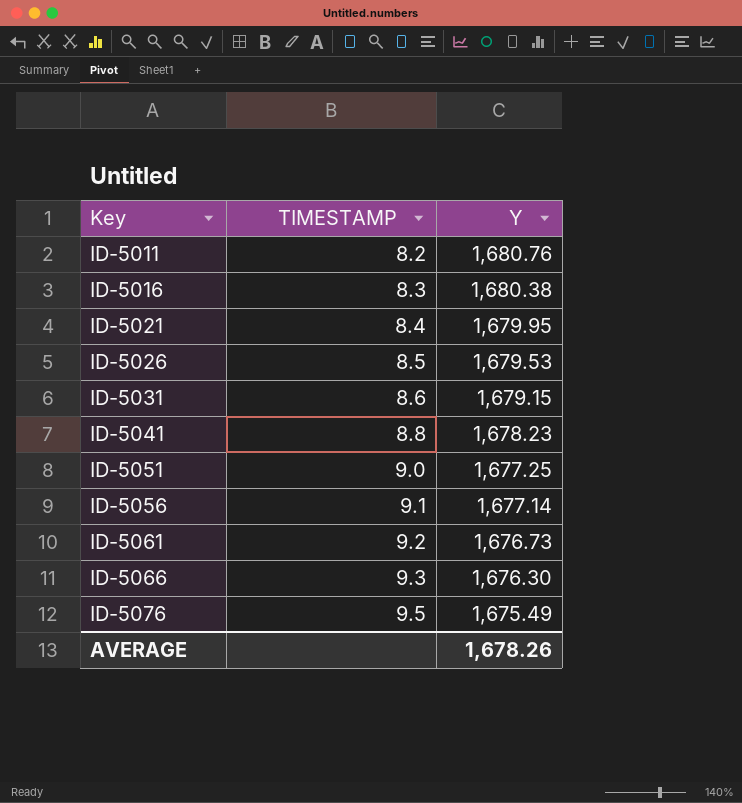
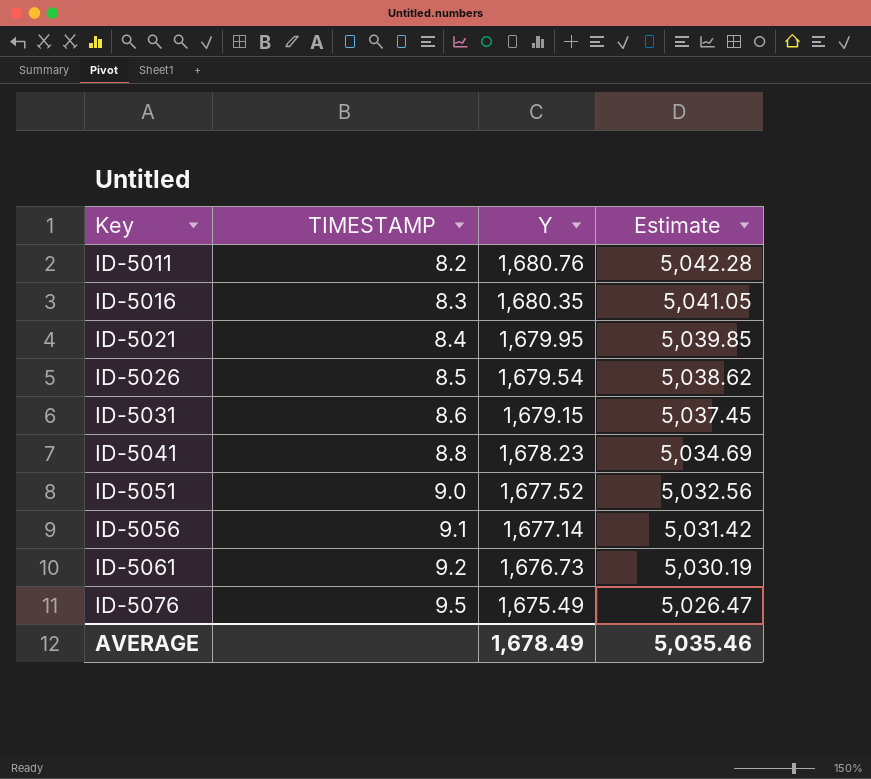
column Estimate | formula: none -> [Y] * 3
row ID-5066: 9.3 | 1,676.30 -> none
ID-5016 | Y: 1,680.38 -> 1,680.35
ID-5026 | Y: 1,679.53 -> 1,679.54
ID-5051 | Y: 1,677.25 -> 1,677.52
AVERAGE | Y: 1,678.26 -> 1,678.49

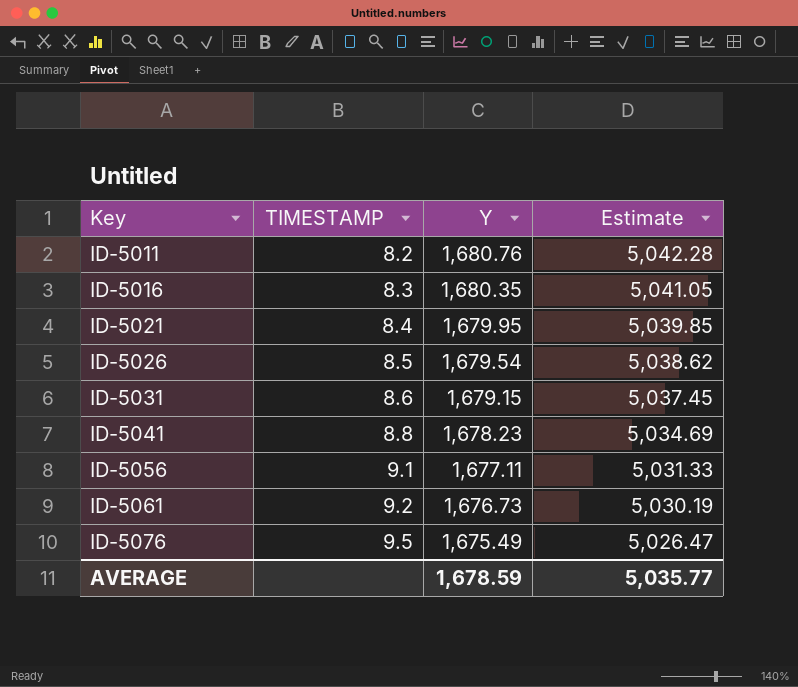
row ID-5051: 9.0 | 1,677.52 | 5,032.56 -> none
ID-5056 | Y: 1,677.14 -> 1,677.11
ID-5056 | Estimate: 5,031.42 -> 5,031.33
AVERAGE | Y: 1,678.49 -> 1,678.59
AVERAGE | Estimate: 5,035.46 -> 5,035.77

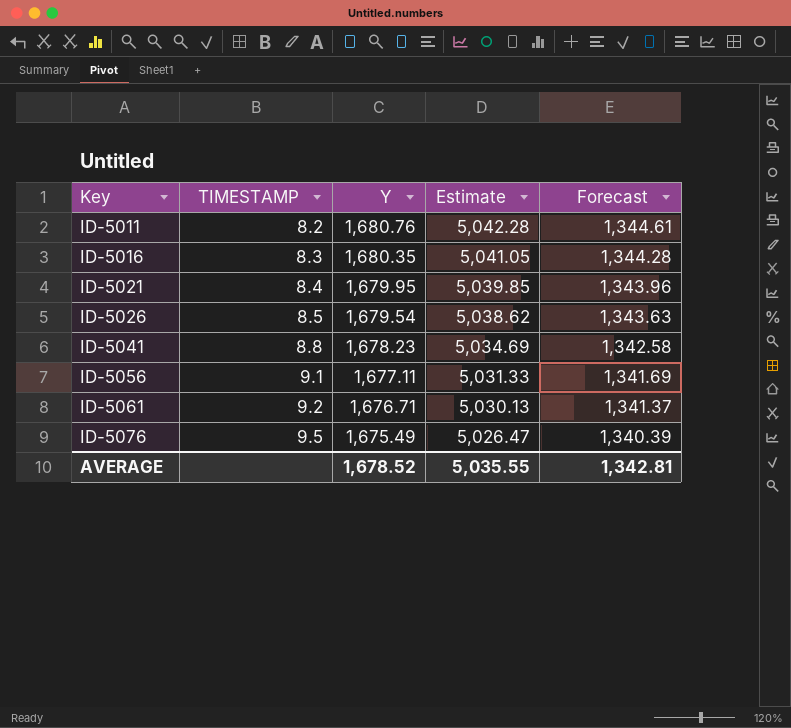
column Forecast | formula: none -> [Y] * 0.8
row ID-5031: 8.6 | 1,679.15 | 5,037.45 -> none
ID-5061 | Y: 1,676.73 -> 1,676.71
ID-5061 | Estimate: 5,030.19 -> 5,030.13
AVERAGE | Y: 1,678.59 -> 1,678.52
AVERAGE | Estimate: 5,035.77 -> 5,035.55

